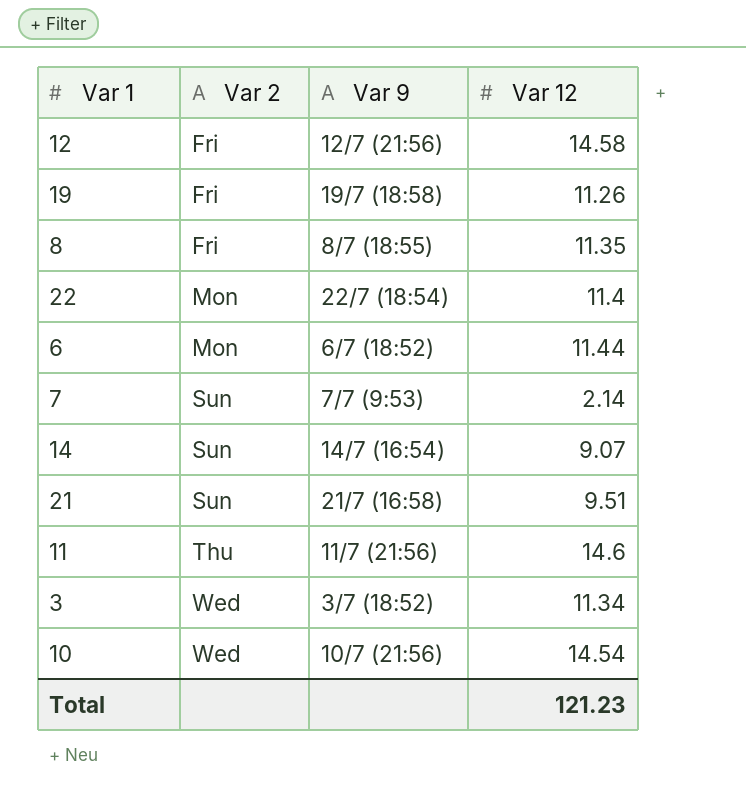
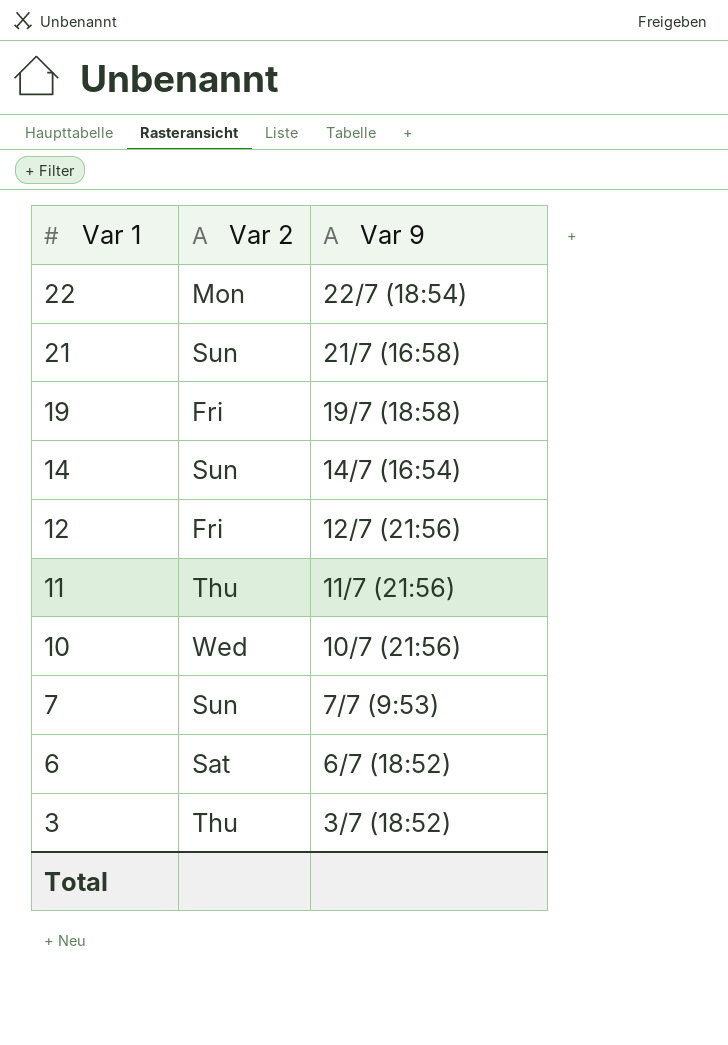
row order: Var 2 ascending -> Var 1 descending
column Var 12 | position: 4 -> none
row 8: Fri | 8/7 (18:55) | 11.35 -> none
6 | Var 2: Mon -> Sat
3 | Var 2: Wed -> Thu

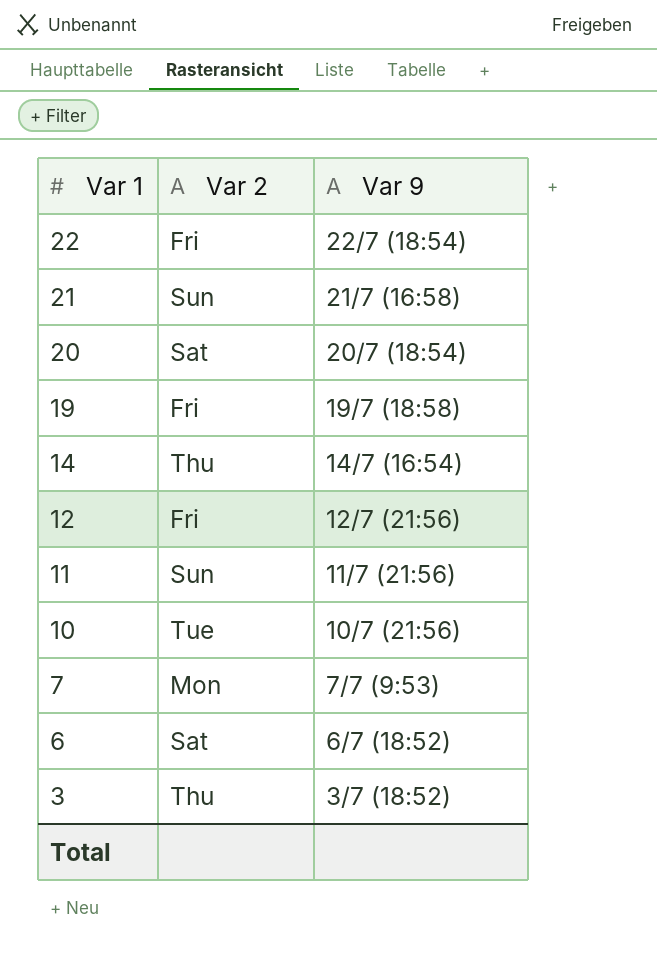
22 | Var 2: Mon -> Fri
row 20: none -> Sat | 20/7 (18:54)
14 | Var 2: Sun -> Thu
11 | Var 2: Thu -> Sun
10 | Var 2: Wed -> Tue
7 | Var 2: Sun -> Mon

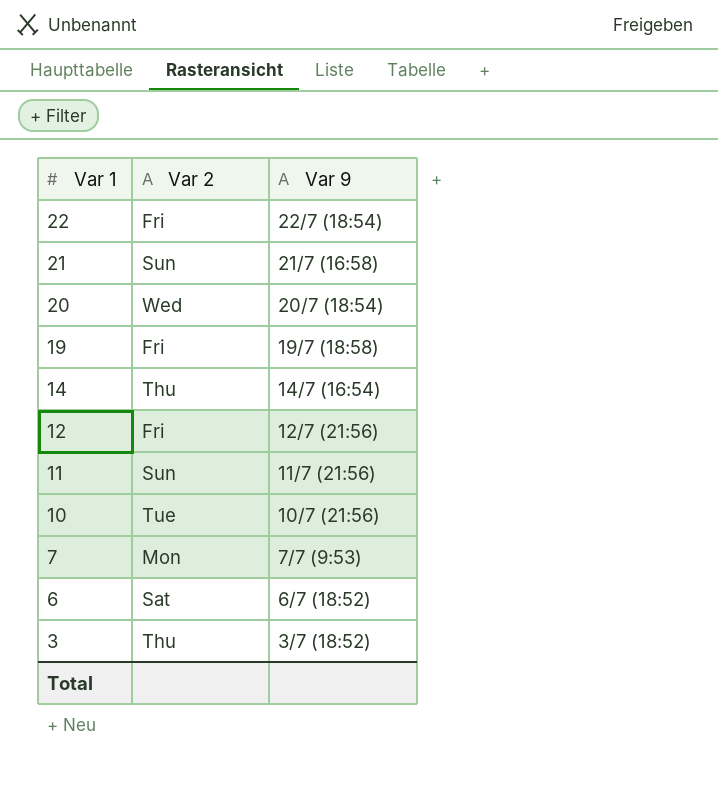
20 | Var 2: Sat -> Wed

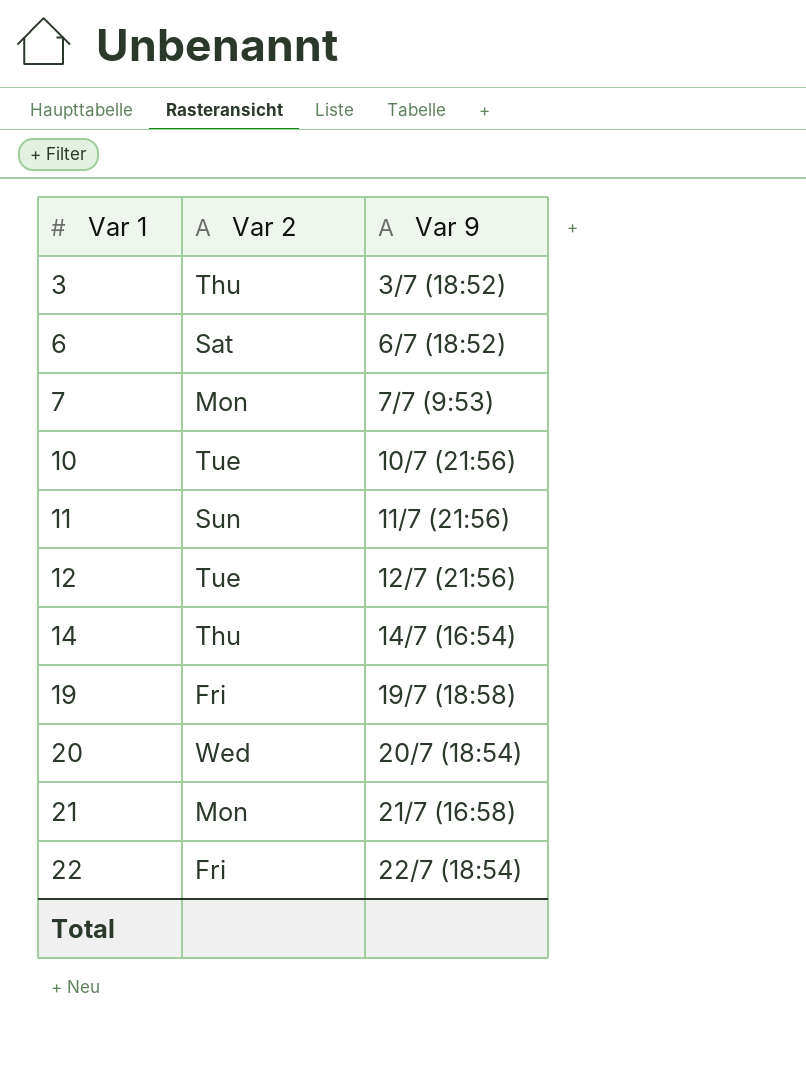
row order: Var 1 descending -> Var 1 ascending
12 | Var 2: Fri -> Tue
21 | Var 2: Sun -> Mon

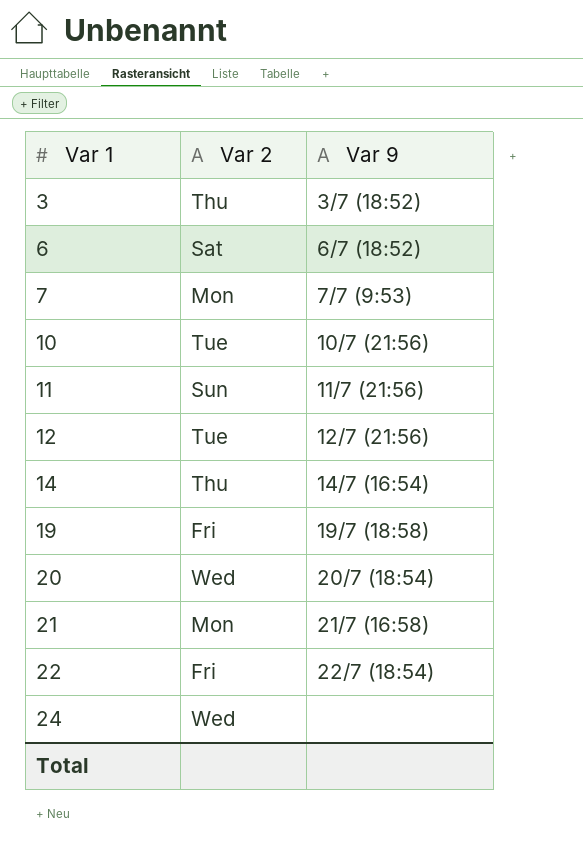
row 24: none -> Wed | none

